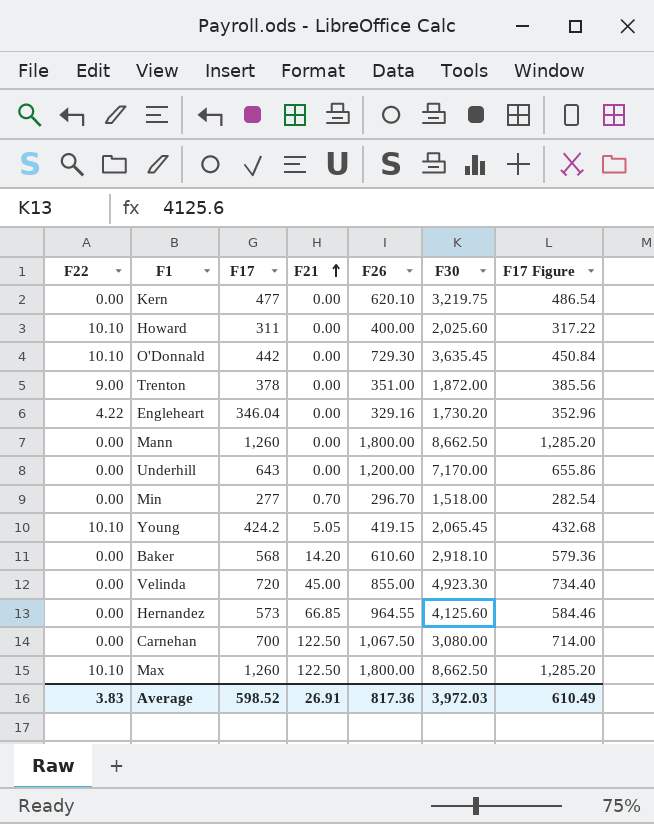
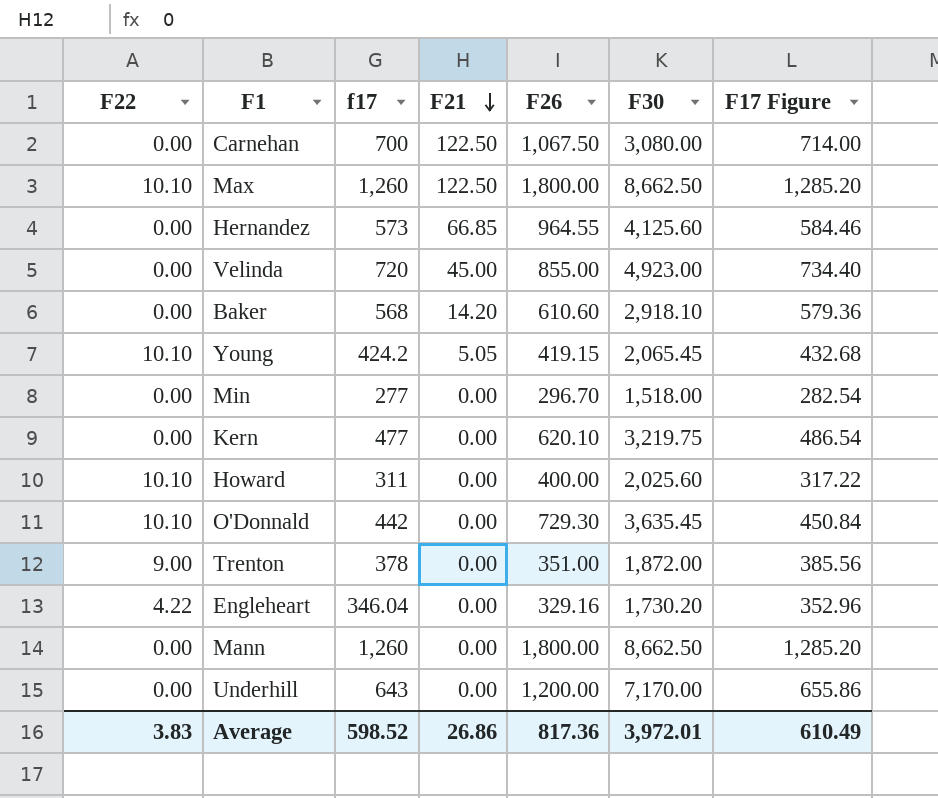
row order: F21 ascending -> F21 descending
column name: F17 -> f17
Velinda | F30: 4,923.30 -> 4,923.00
Min | F21: 0.70 -> 0.00
Average | F21: 26.91 -> 26.86
Average | F30: 3,972.03 -> 3,972.01

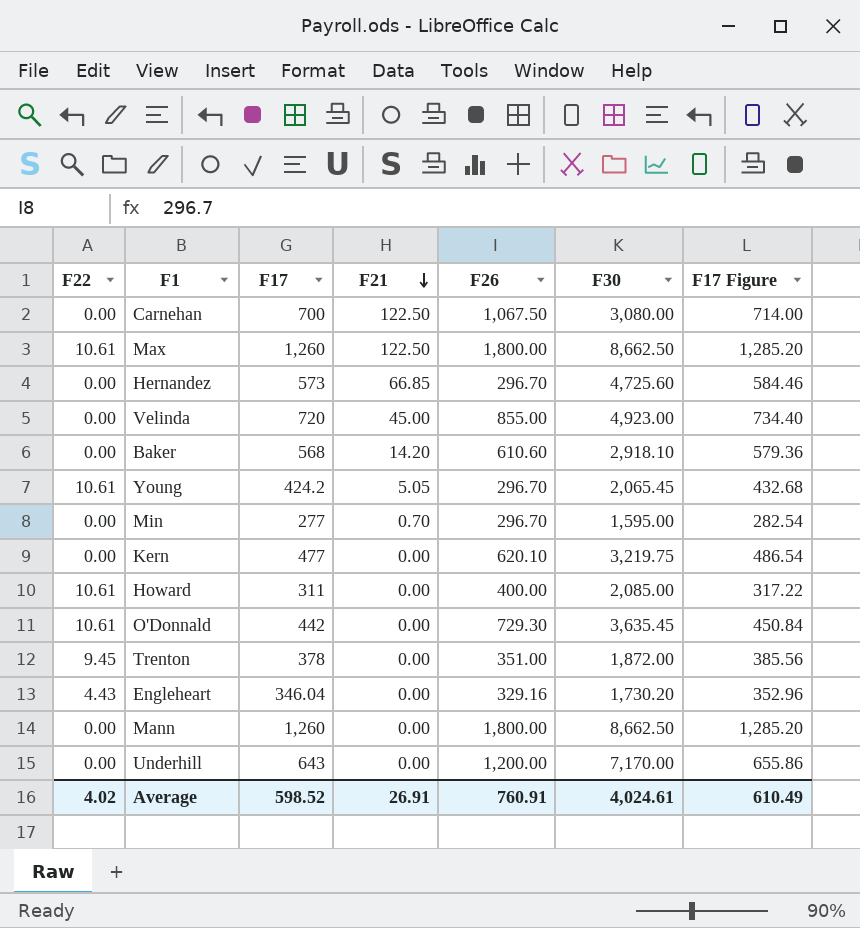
column name: f17 -> F17
Max | F22: 10.10 -> 10.61
Hernandez | F26: 964.55 -> 296.70
Hernandez | F30: 4,125.60 -> 4,725.60
Young | F22: 10.10 -> 10.61
Young | F26: 419.15 -> 296.70
Min | F21: 0.00 -> 0.70
Min | F30: 1,518.00 -> 1,595.00
Howard | F22: 10.10 -> 10.61
Howard | F30: 2,025.60 -> 2,085.00
O'Donnald | F22: 10.10 -> 10.61
Trenton | F22: 9.00 -> 9.45
Engleheart | F22: 4.22 -> 4.43
Average | F22: 3.83 -> 4.02
Average | F21: 26.86 -> 26.91
Average | F26: 817.36 -> 760.91
Average | F30: 3,972.01 -> 4,024.61

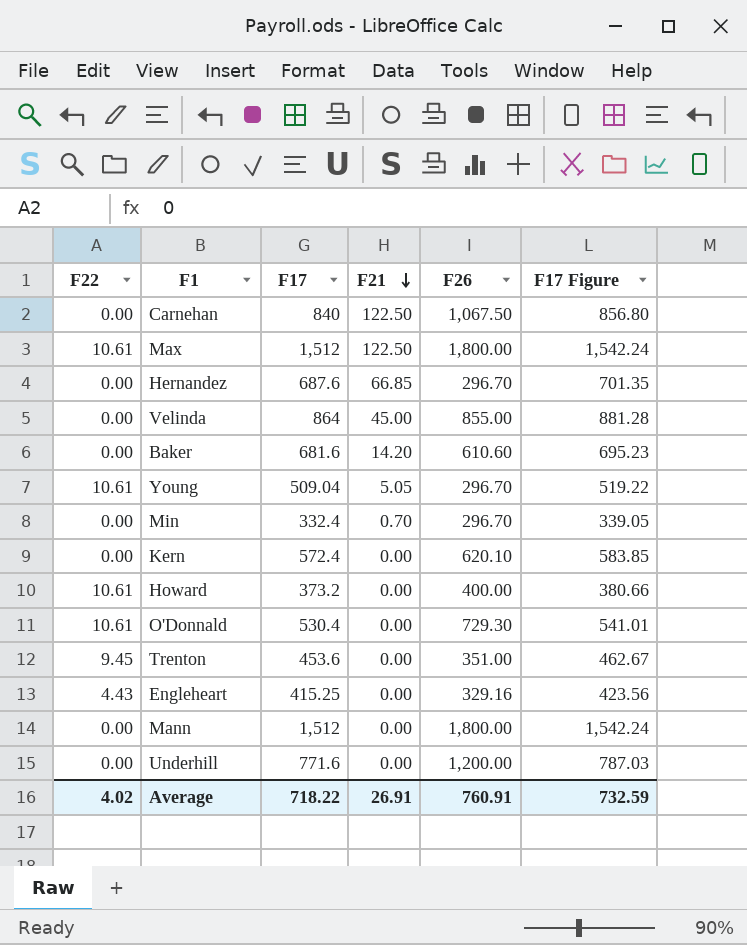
column F30 | position: 6 -> none
Carnehan | F17: 700 -> 840
Carnehan | F17 Figure: 714.00 -> 856.80
Max | F17: 1,260 -> 1,512
Max | F17 Figure: 1,285.20 -> 1,542.24
Hernandez | F17: 573 -> 687.6
Hernandez | F17 Figure: 584.46 -> 701.35
Velinda | F17: 720 -> 864
Velinda | F17 Figure: 734.40 -> 881.28
Baker | F17: 568 -> 681.6
Baker | F17 Figure: 579.36 -> 695.23
Young | F17: 424.2 -> 509.04
Young | F17 Figure: 432.68 -> 519.22
Min | F17: 277 -> 332.4
Min | F17 Figure: 282.54 -> 339.05
Kern | F17: 477 -> 572.4
Kern | F17 Figure: 486.54 -> 583.85
Howard | F17: 311 -> 373.2
Howard | F17 Figure: 317.22 -> 380.66
O'Donnald | F17: 442 -> 530.4
O'Donnald | F17 Figure: 450.84 -> 541.01
Trenton | F17: 378 -> 453.6
Trenton | F17 Figure: 385.56 -> 462.67
Engleheart | F17: 346.04 -> 415.25
Engleheart | F17 Figure: 352.96 -> 423.56
Mann | F17: 1,260 -> 1,512
Mann | F17 Figure: 1,285.20 -> 1,542.24
Underhill | F17: 643 -> 771.6
Underhill | F17 Figure: 655.86 -> 787.03
Average | F17: 598.52 -> 718.22
Average | F17 Figure: 610.49 -> 732.59

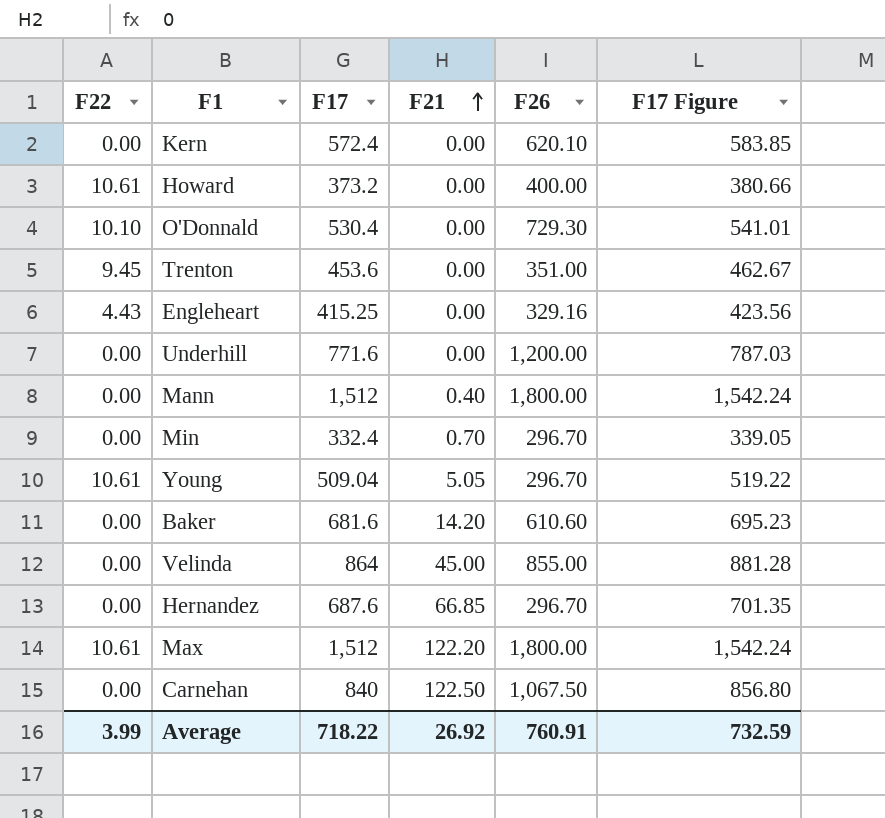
row order: F21 descending -> F21 ascending
O'Donnald | F22: 10.61 -> 10.10
Mann | F21: 0.00 -> 0.40
Max | F21: 122.50 -> 122.20
Average | F22: 4.02 -> 3.99
Average | F21: 26.91 -> 26.92

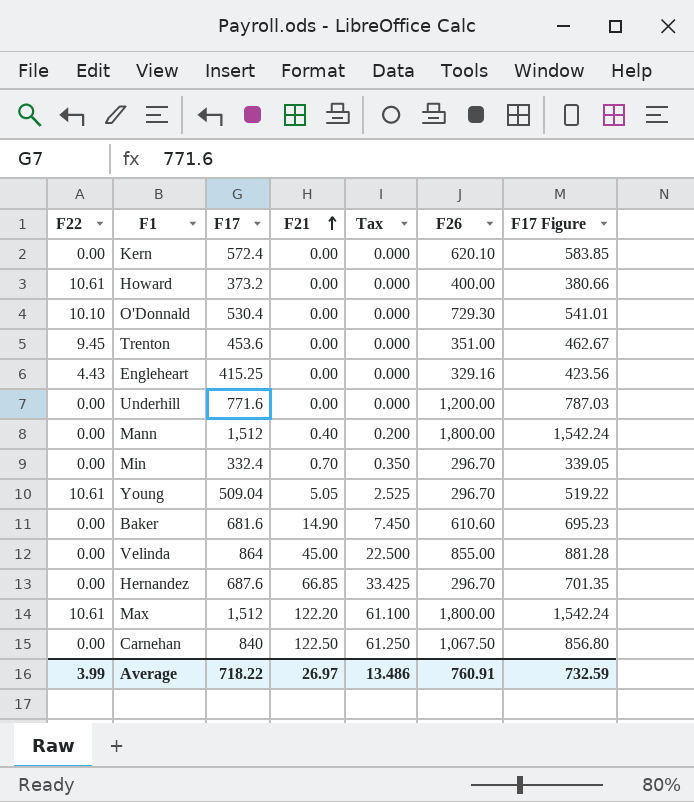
column Tax | formula: none -> [F21] * 0.5
Baker | F21: 14.20 -> 14.90
Average | F21: 26.92 -> 26.97

